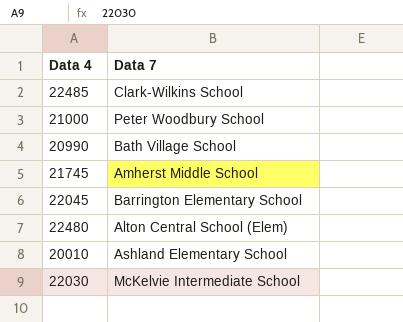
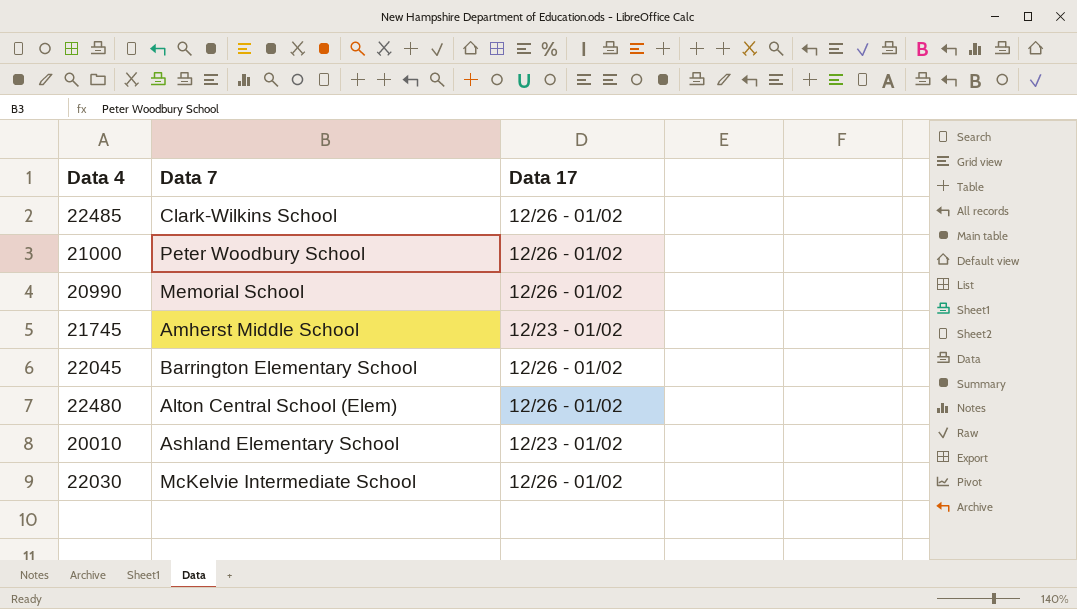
column Data 17 | position: none -> 3
20990 | Data 7: Bath Village School -> Memorial School

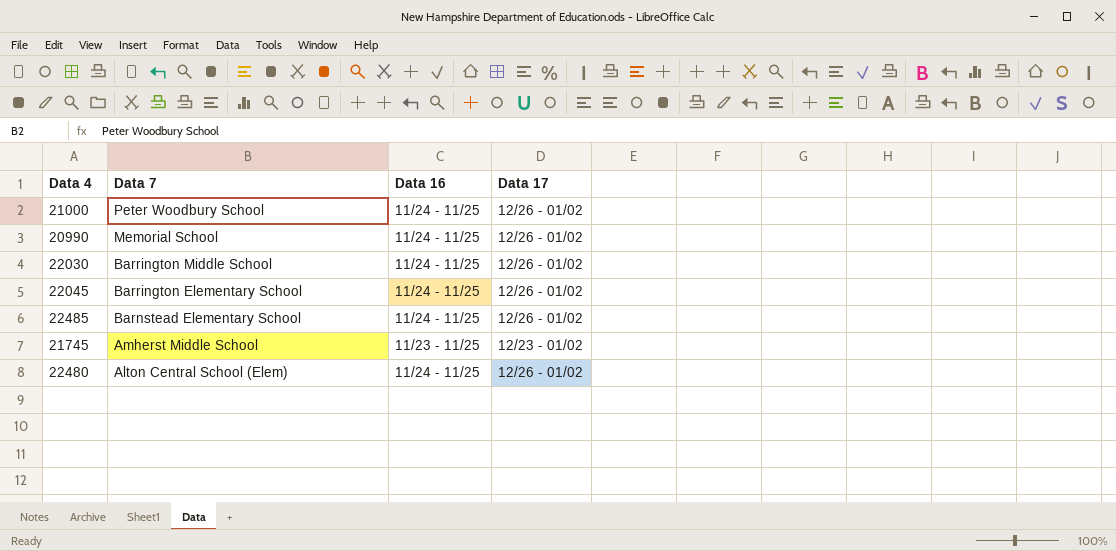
row order: none -> Data 7 descending
column Data 16 | position: none -> 3
row 20010: Ashland Elementary School | 12/23 - 01/02 -> none
22030 | Data 7: McKelvie Intermediate School -> Barrington Middle School
22485 | Data 7: Clark-Wilkins School -> Barnstead Elementary School

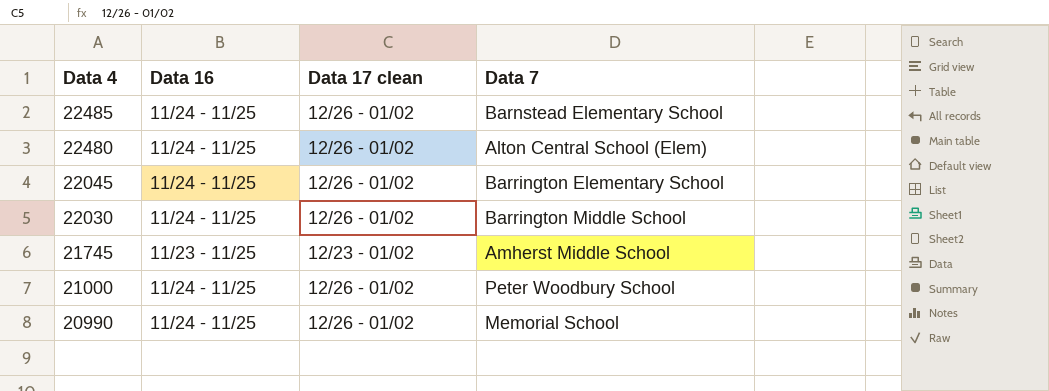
row order: Data 7 descending -> Data 4 descending
column name: Data 17 -> Data 17 clean
column Data 7 | position: 2 -> 4

